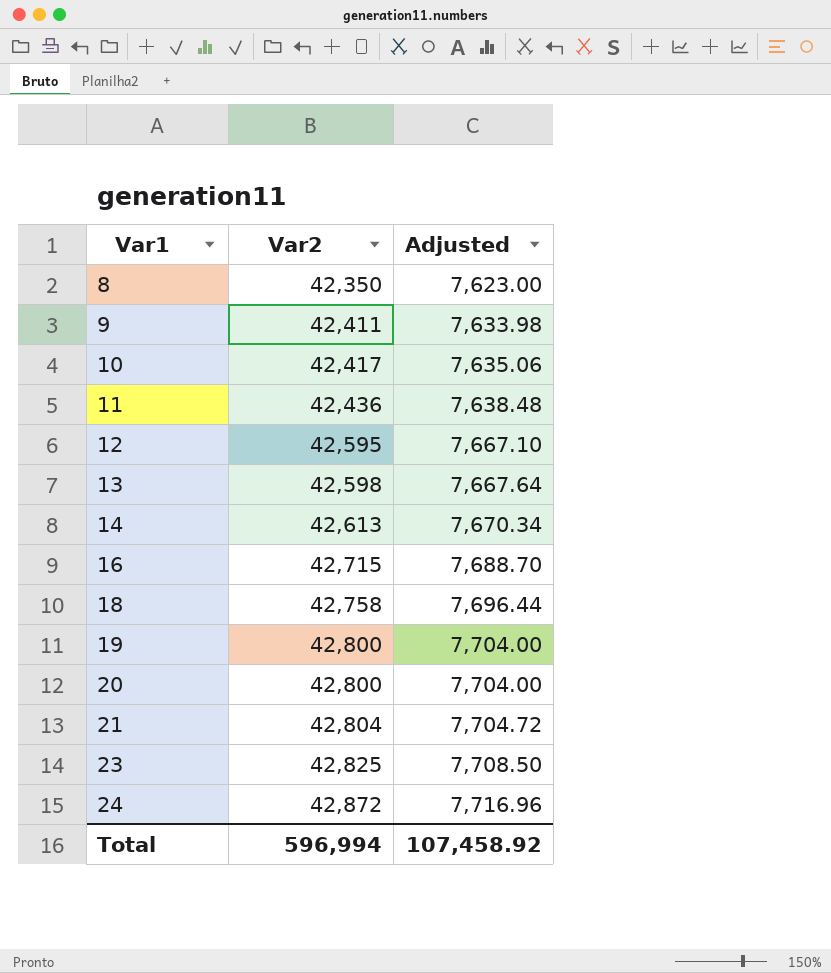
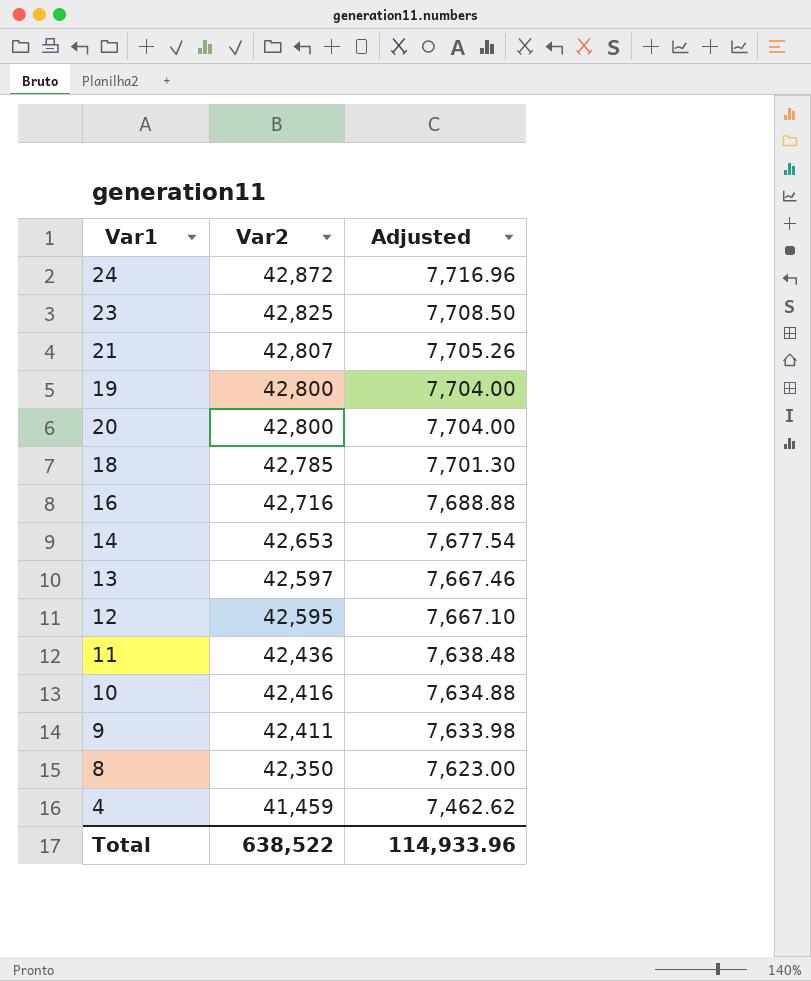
row order: Var1 ascending -> Var2 descending
21 | Var2: 42,804 -> 42,807
21 | Adjusted: 7,704.72 -> 7,705.26
18 | Var2: 42,758 -> 42,785
18 | Adjusted: 7,696.44 -> 7,701.30
16 | Var2: 42,715 -> 42,716
16 | Adjusted: 7,688.70 -> 7,688.88
14 | Var2: 42,613 -> 42,653
14 | Adjusted: 7,670.34 -> 7,677.54
13 | Var2: 42,598 -> 42,597
13 | Adjusted: 7,667.64 -> 7,667.46
10 | Var2: 42,417 -> 42,416
10 | Adjusted: 7,635.06 -> 7,634.88
row 4: none -> 41,459 | 7,462.62
Total | Var2: 596,994 -> 638,522
Total | Adjusted: 107,458.92 -> 114,933.96

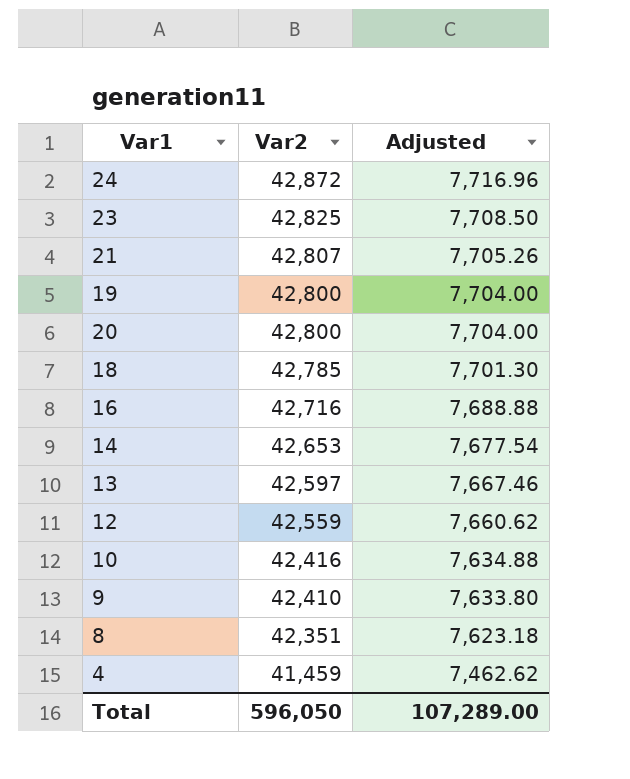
row 11: 42,436 | 7,638.48 -> none
12 | Var2: 42,595 -> 42,559
12 | Adjusted: 7,667.10 -> 7,660.62
9 | Var2: 42,411 -> 42,410
9 | Adjusted: 7,633.98 -> 7,633.80
8 | Var2: 42,350 -> 42,351
8 | Adjusted: 7,623.00 -> 7,623.18
Total | Var2: 638,522 -> 596,050
Total | Adjusted: 114,933.96 -> 107,289.00

